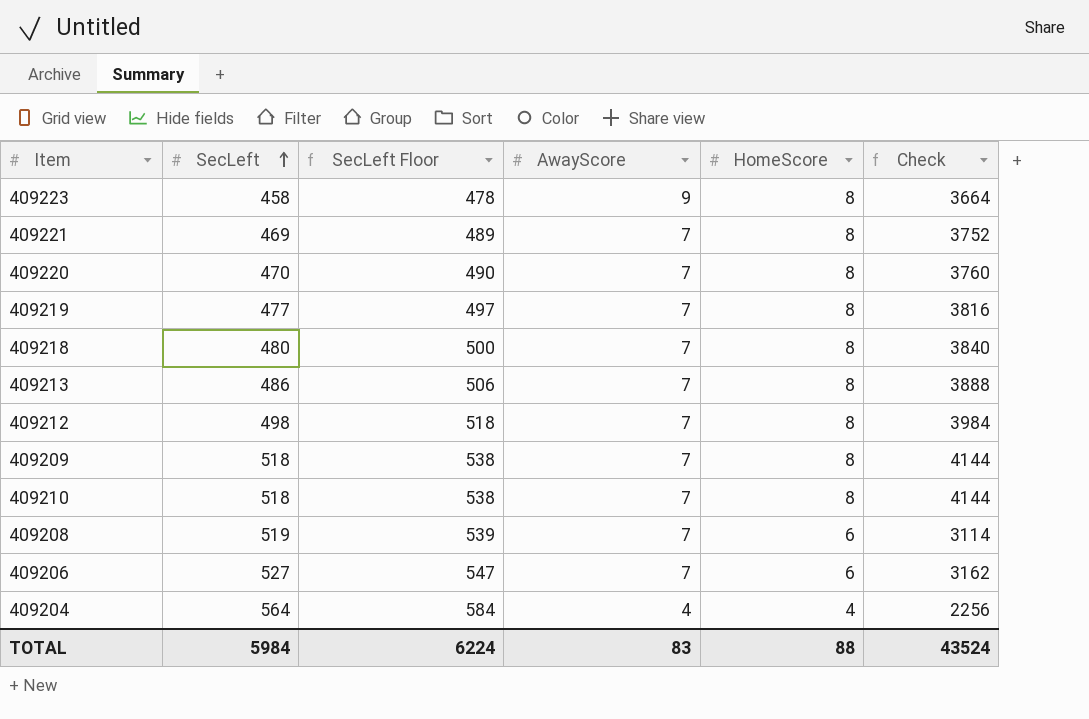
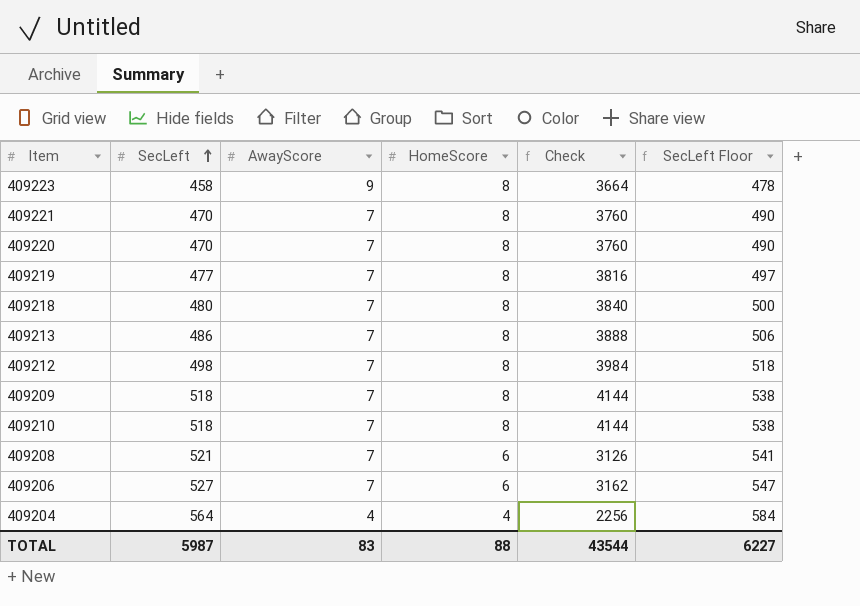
column SecLeft Floor | position: 3 -> 6
409221 | SecLeft: 469 -> 470
409221 | Check: 3752 -> 3760
409221 | SecLeft Floor: 489 -> 490
409208 | SecLeft: 519 -> 521
409208 | Check: 3114 -> 3126
409208 | SecLeft Floor: 539 -> 541
TOTAL | SecLeft: 5984 -> 5987
TOTAL | Check: 43524 -> 43544
TOTAL | SecLeft Floor: 6224 -> 6227

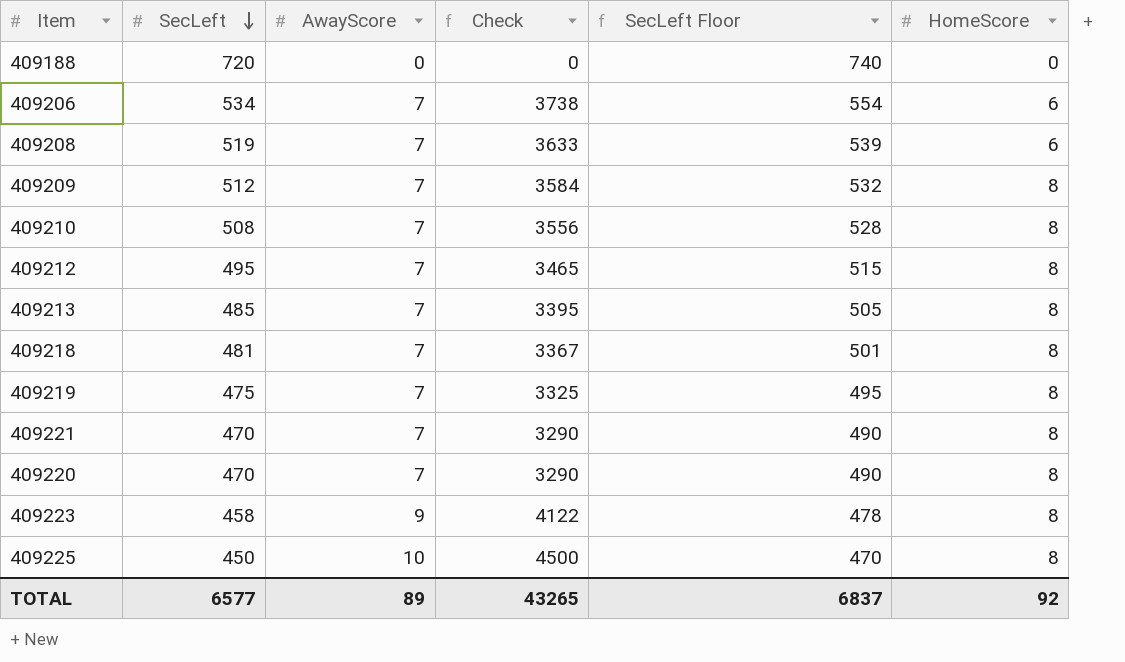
row order: SecLeft ascending -> SecLeft descending
column Check | formula: [SecLeft] * [HomeScore] -> [SecLeft] * [AwayScore]
column HomeScore | position: 4 -> 6
row 409204: 564 | 4 | 4 | 2256 | 584 -> none
row 409188: none -> 720 | 0 | 0 | 740 | 0
409206 | SecLeft: 527 -> 534
409206 | SecLeft Floor: 547 -> 554
409208 | SecLeft: 521 -> 519
409208 | SecLeft Floor: 541 -> 539
409209 | SecLeft: 518 -> 512
409209 | SecLeft Floor: 538 -> 532
409210 | SecLeft: 518 -> 508
409210 | SecLeft Floor: 538 -> 528
409212 | SecLeft: 498 -> 495
409212 | SecLeft Floor: 518 -> 515
409213 | SecLeft: 486 -> 485
409213 | SecLeft Floor: 506 -> 505
409218 | SecLeft: 480 -> 481
409218 | SecLeft Floor: 500 -> 501
409219 | SecLeft: 477 -> 475
409219 | SecLeft Floor: 497 -> 495
row 409225: none -> 450 | 10 | 4500 | 470 | 8
TOTAL | SecLeft: 5987 -> 6577
TOTAL | AwayScore: 83 -> 89
TOTAL | Check: 43544 -> 43265
TOTAL | SecLeft Floor: 6227 -> 6837
TOTAL | HomeScore: 88 -> 92

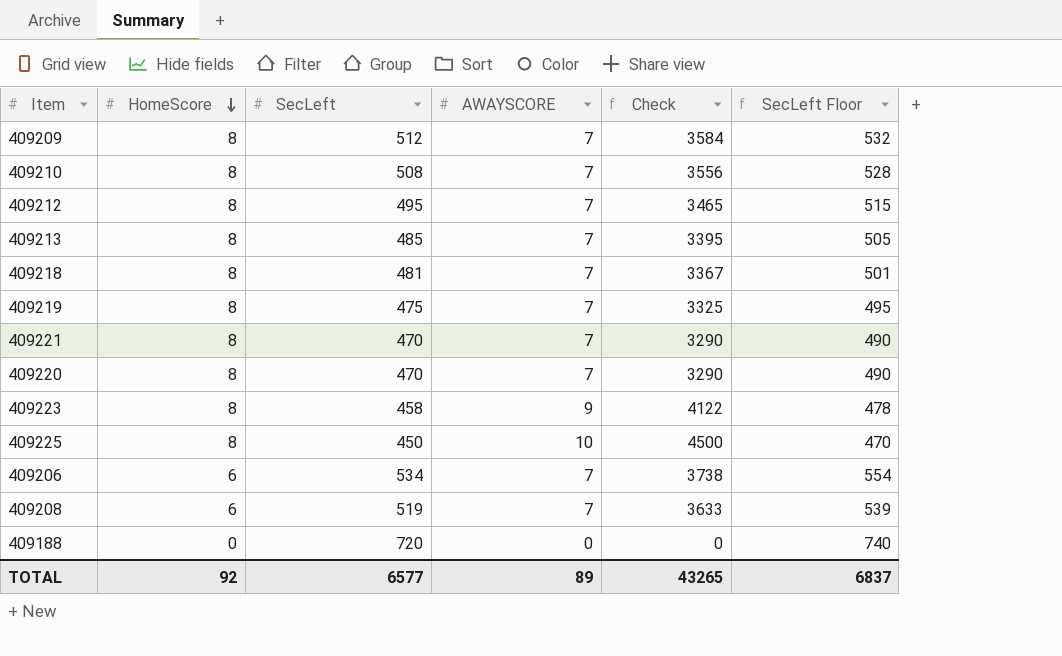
row order: SecLeft descending -> HomeScore descending
column HomeScore | position: 6 -> 2
column name: AwayScore -> AWAYSCORE

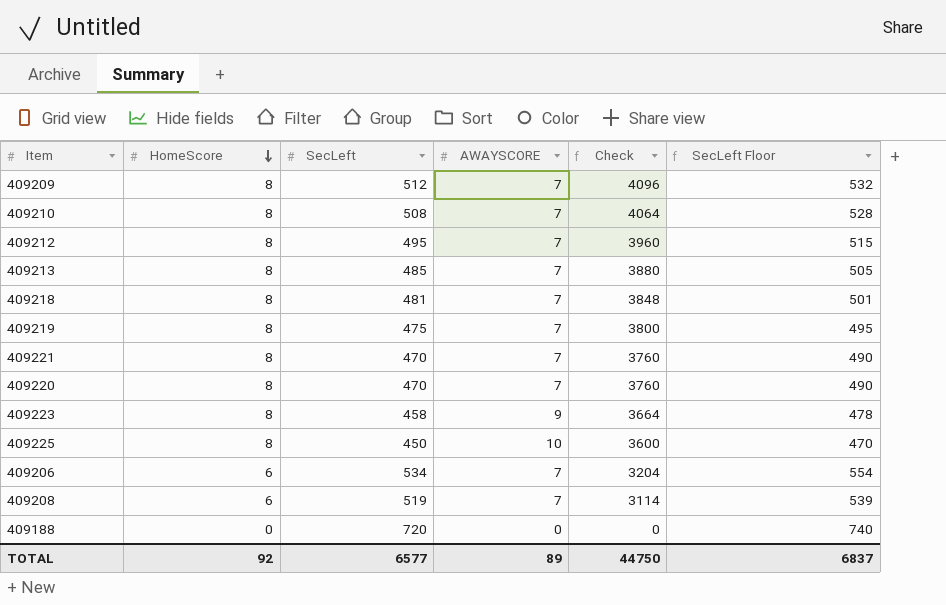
column Check | formula: [SecLeft] * [AWAYSCORE] -> [HomeScore] * [SecLeft]
TOTAL | Check: 43265 -> 44750

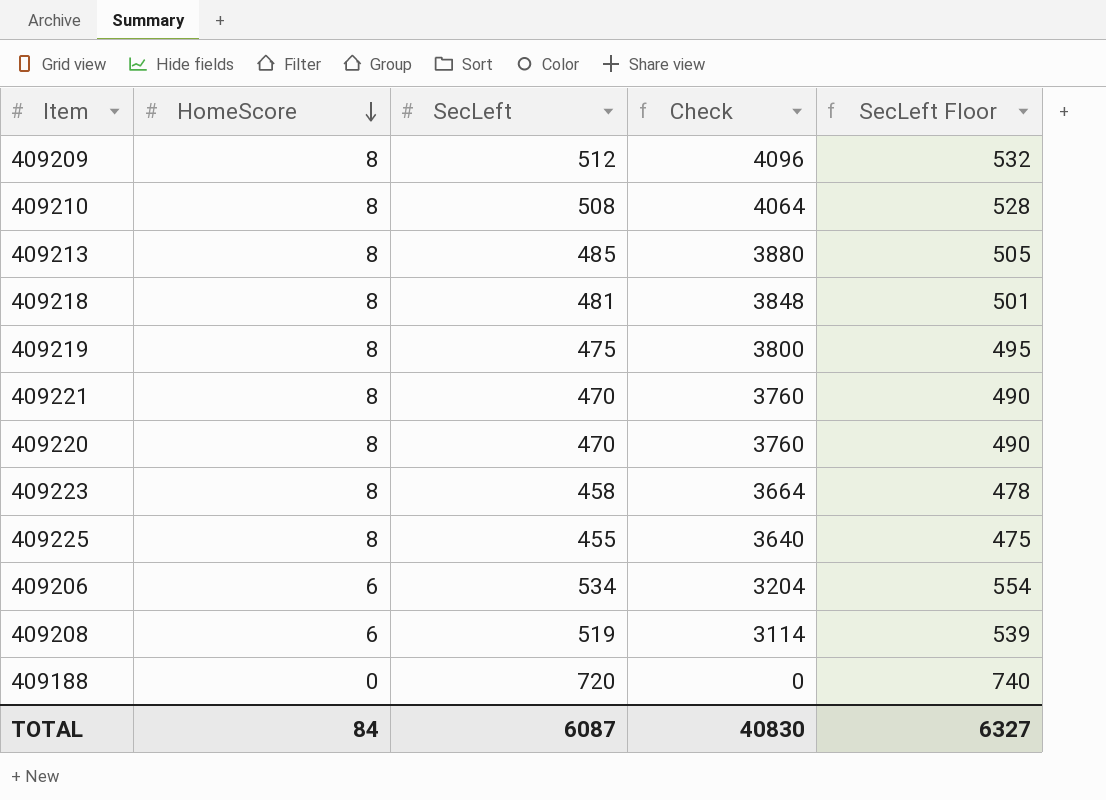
column AWAYSCORE | position: 4 -> none
row 409212: 8 | 495 | 7 | 3960 | 515 -> none
409225 | SecLeft: 450 -> 455
409225 | Check: 3600 -> 3640
409225 | SecLeft Floor: 470 -> 475
TOTAL | HomeScore: 92 -> 84
TOTAL | SecLeft: 6577 -> 6087
TOTAL | Check: 44750 -> 40830
TOTAL | SecLeft Floor: 6837 -> 6327

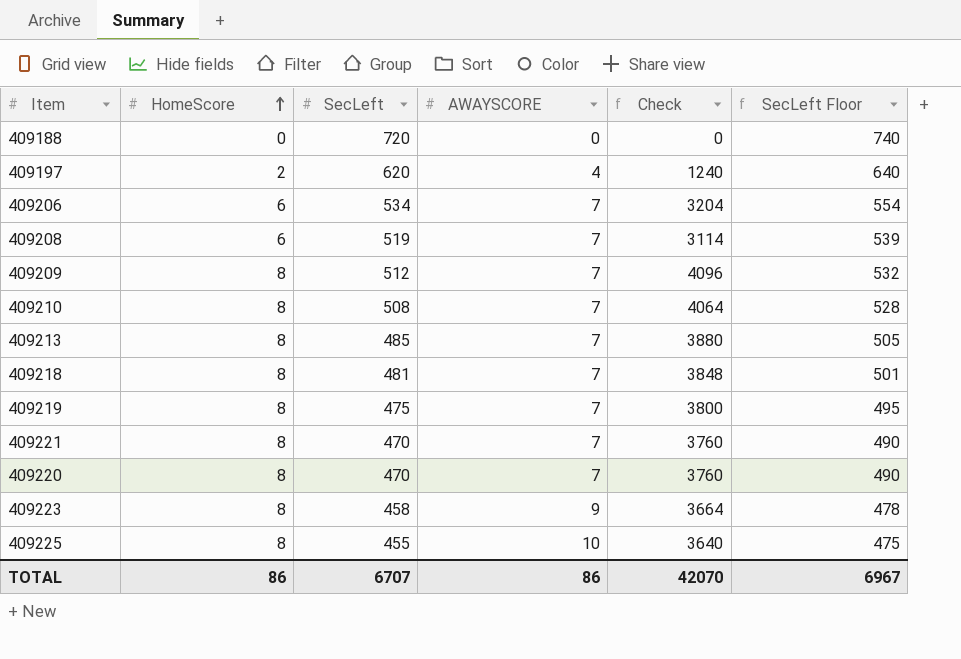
row order: HomeScore descending -> HomeScore ascending
column AWAYSCORE | position: none -> 4
row 409197: none -> 2 | 620 | 4 | 1240 | 640
TOTAL | HomeScore: 84 -> 86
TOTAL | SecLeft: 6087 -> 6707
TOTAL | Check: 40830 -> 42070
TOTAL | SecLeft Floor: 6327 -> 6967

